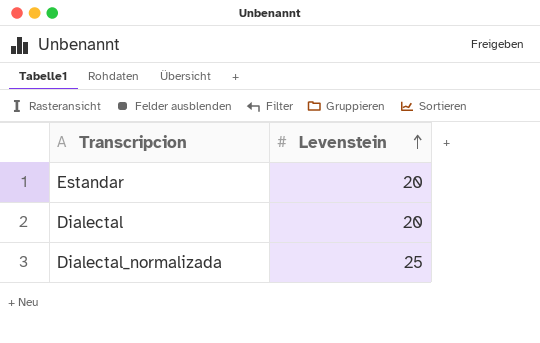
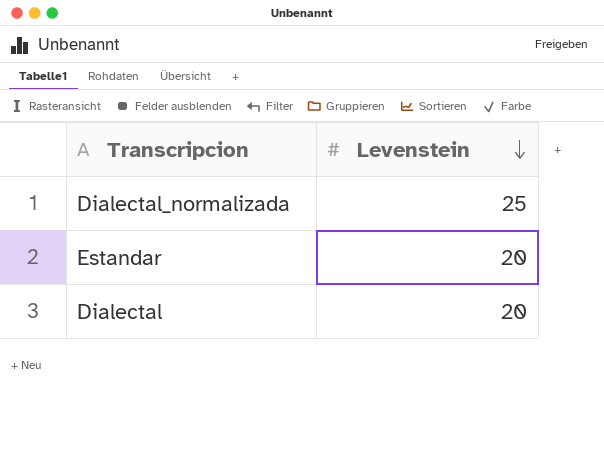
row order: Levenstein ascending -> Levenstein descending

